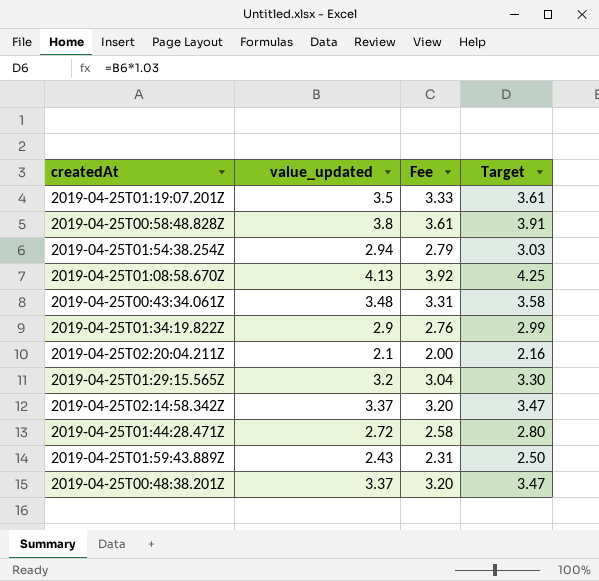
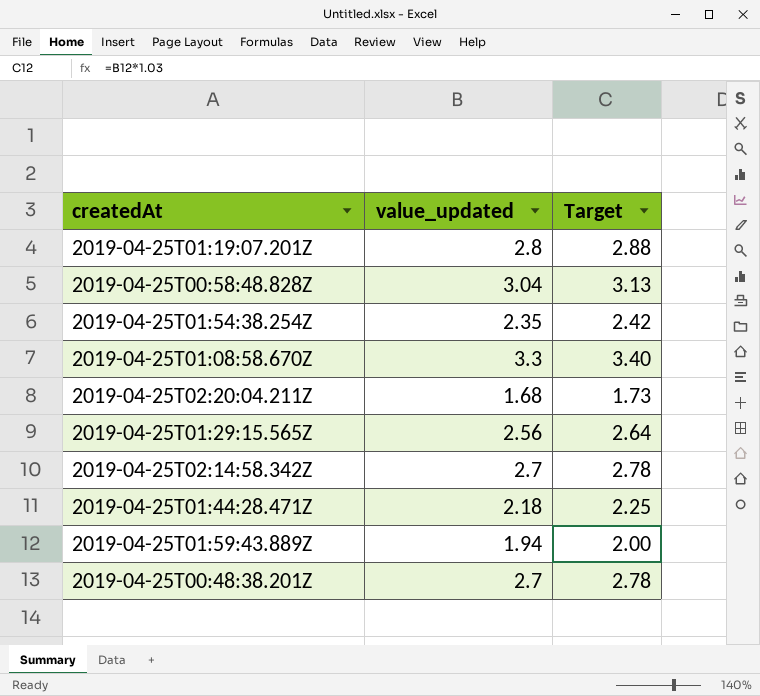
column Fee | formula: [value_updated] * 0.95 -> none
row 2019-04-25T00:43:34.061Z: 3.48 | 3.31 | 3.58 -> none
row 2019-04-25T01:34:19.822Z: 2.9 | 2.76 | 2.99 -> none
2019-04-25T01:19:07.201Z | value_updated: 3.5 -> 2.8
2019-04-25T01:19:07.201Z | Target: 3.61 -> 2.88
2019-04-25T00:58:48.828Z | value_updated: 3.8 -> 3.04
2019-04-25T00:58:48.828Z | Target: 3.91 -> 3.13
2019-04-25T01:54:38.254Z | value_updated: 2.94 -> 2.35
2019-04-25T01:54:38.254Z | Target: 3.03 -> 2.42
2019-04-25T01:08:58.670Z | value_updated: 4.13 -> 3.3
2019-04-25T01:08:58.670Z | Target: 4.25 -> 3.40
2019-04-25T02:20:04.211Z | value_updated: 2.1 -> 1.68
2019-04-25T02:20:04.211Z | Target: 2.16 -> 1.73
2019-04-25T01:29:15.565Z | value_updated: 3.2 -> 2.56
2019-04-25T01:29:15.565Z | Target: 3.30 -> 2.64
2019-04-25T02:14:58.342Z | value_updated: 3.37 -> 2.7
2019-04-25T02:14:58.342Z | Target: 3.47 -> 2.78
2019-04-25T01:44:28.471Z | value_updated: 2.72 -> 2.18
2019-04-25T01:44:28.471Z | Target: 2.80 -> 2.25
2019-04-25T01:59:43.889Z | value_updated: 2.43 -> 1.94
2019-04-25T01:59:43.889Z | Target: 2.50 -> 2.00
2019-04-25T00:48:38.201Z | value_updated: 3.37 -> 2.7
2019-04-25T00:48:38.201Z | Target: 3.47 -> 2.78

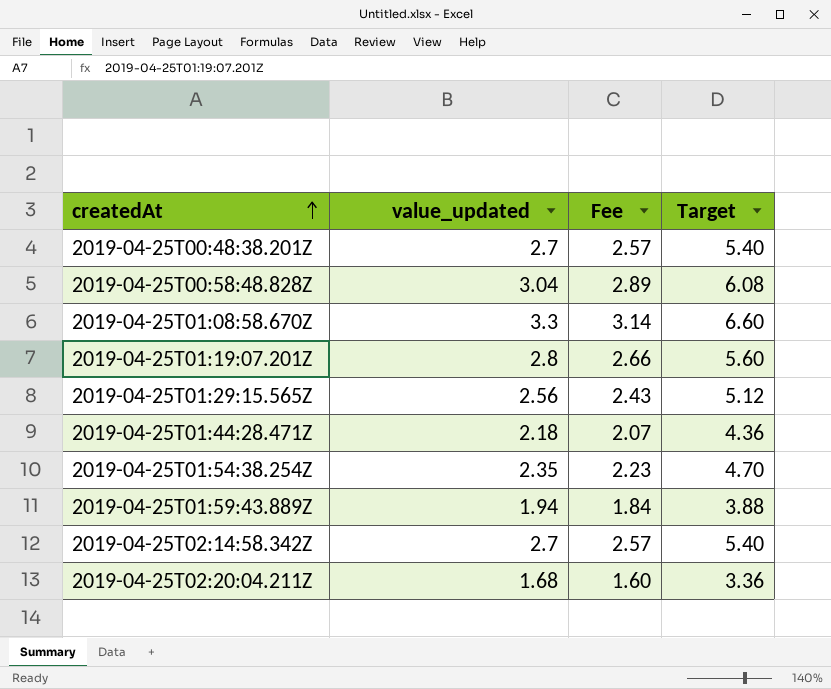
row order: none -> createdAt ascending
column Fee | formula: none -> [value_updated] * 0.95
column Target | formula: [value_updated] * 1.03 -> [value_updated] * 2

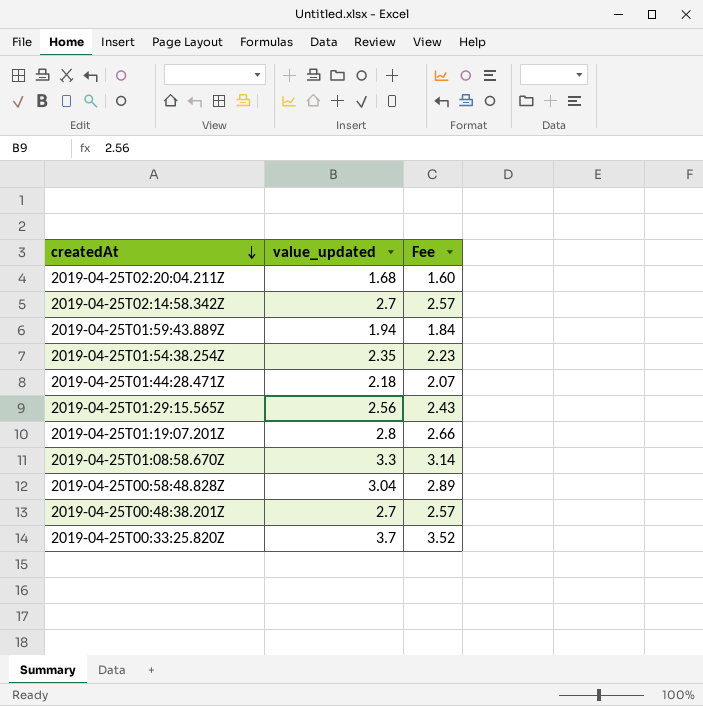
row order: createdAt ascending -> createdAt descending
column Target | formula: [value_updated] * 2 -> none
row 2019-04-25T00:33:25.820Z: none -> 3.7 | 3.52

